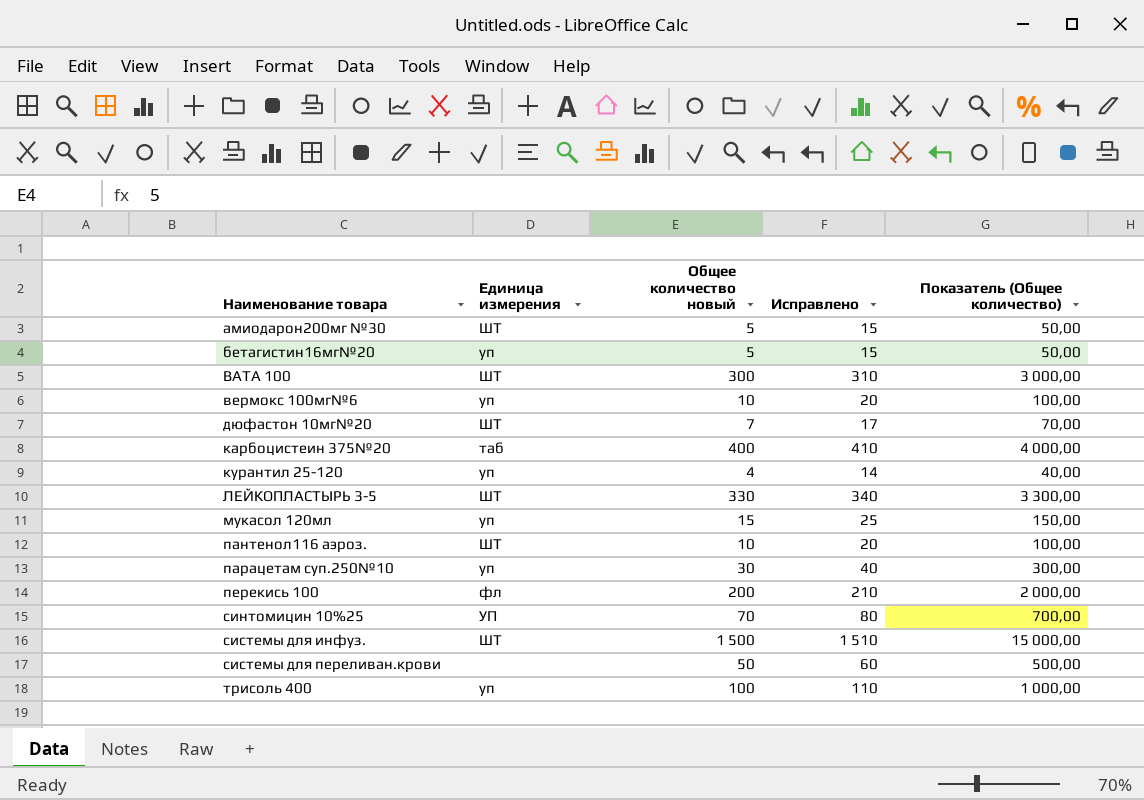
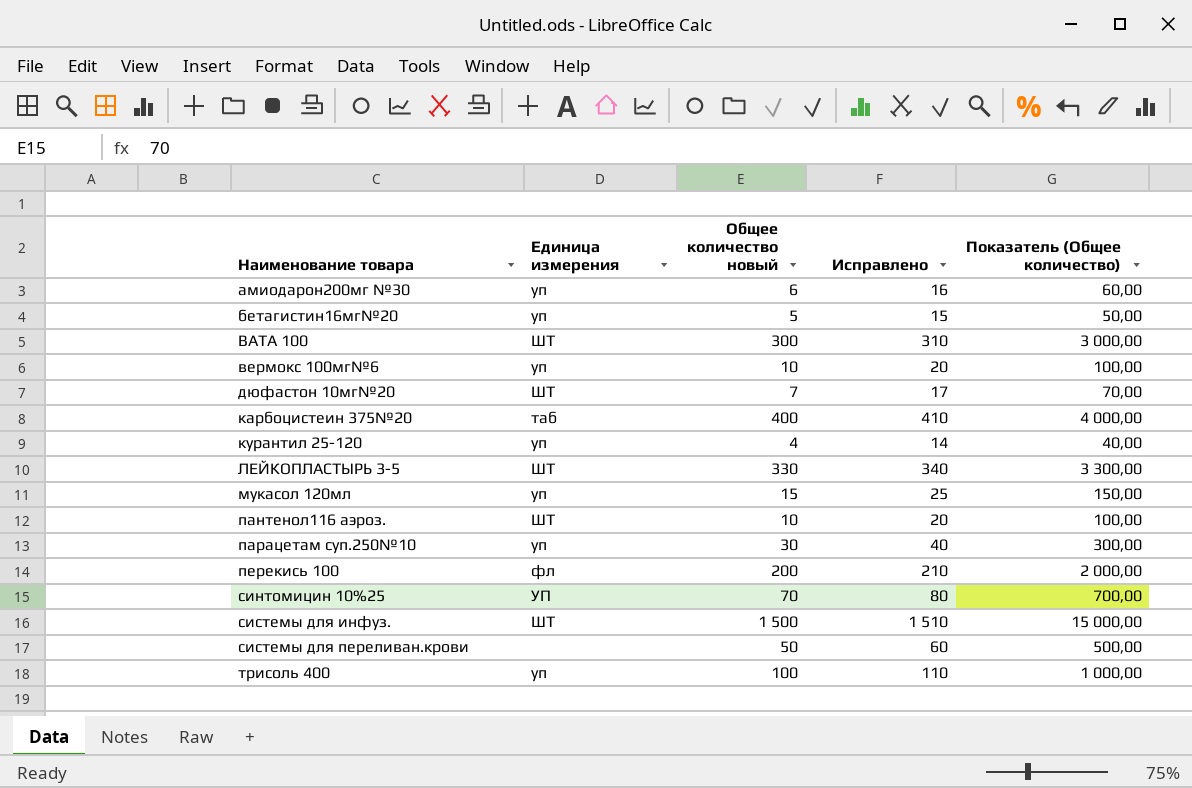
амиодарон200мг №30 | Единица измерения: ШТ -> уп
амиодарон200мг №30 | Общее количество новый: 5 -> 6
амиодарон200мг №30 | Исправлено: 15 -> 16
амиодарон200мг №30 | Показатель (Общее количество): 50,00 -> 60,00

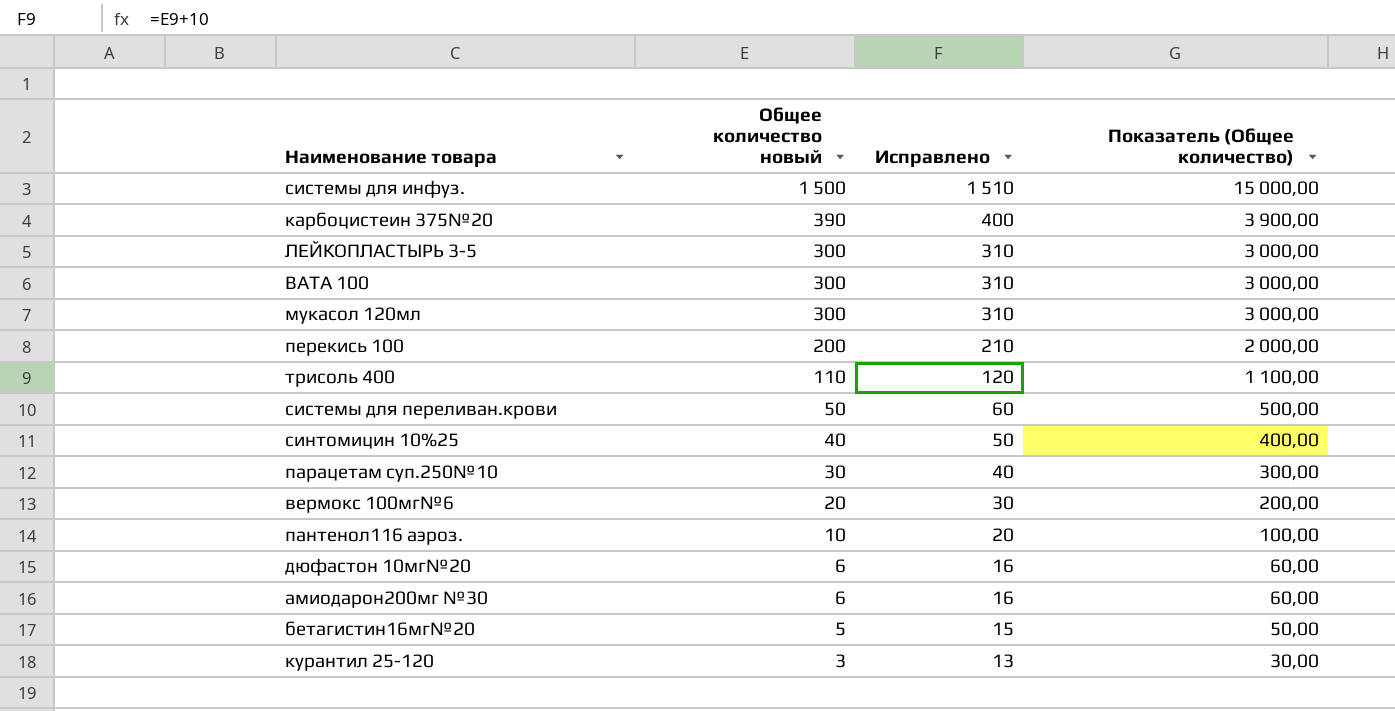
row order: Наименование товара ascending -> Общее количество новый descending
column Единица измерения | position: 2 -> none
карбоцистеин 375№20 | Общее количество новый: 400 -> 390
карбоцистеин 375№20 | Исправлено: 410 -> 400
карбоцистеин 375№20 | Показатель (Общее количество): 4 000,00 -> 3 900,00
ЛЕЙКОПЛАСТЫРЬ 3-5 | Общее количество новый: 330 -> 300
ЛЕЙКОПЛАСТЫРЬ 3-5 | Исправлено: 340 -> 310
ЛЕЙКОПЛАСТЫРЬ 3-5 | Показатель (Общее количество): 3 300,00 -> 3 000,00
мукасол 120мл | Общее количество новый: 15 -> 300
мукасол 120мл | Исправлено: 25 -> 310
мукасол 120мл | Показатель (Общее количество): 150,00 -> 3 000,00
трисоль 400 | Общее количество новый: 100 -> 110
трисоль 400 | Исправлено: 110 -> 120
трисоль 400 | Показатель (Общее количество): 1 000,00 -> 1 100,00
синтомицин 10%25 | Общее количество новый: 70 -> 40
синтомицин 10%25 | Исправлено: 80 -> 50
синтомицин 10%25 | Показатель (Общее количество): 700,00 -> 400,00
вермокс 100мг№6 | Общее количество новый: 10 -> 20
вермокс 100мг№6 | Исправлено: 20 -> 30
вермокс 100мг№6 | Показатель (Общее количество): 100,00 -> 200,00
дюфастон 10мг№20 | Общее количество новый: 7 -> 6
дюфастон 10мг№20 | Исправлено: 17 -> 16
дюфастон 10мг№20 | Показатель (Общее количество): 70,00 -> 60,00
курантил 25-120 | Общее количество новый: 4 -> 3
курантил 25-120 | Исправлено: 14 -> 13
курантил 25-120 | Показатель (Общее количество): 40,00 -> 30,00

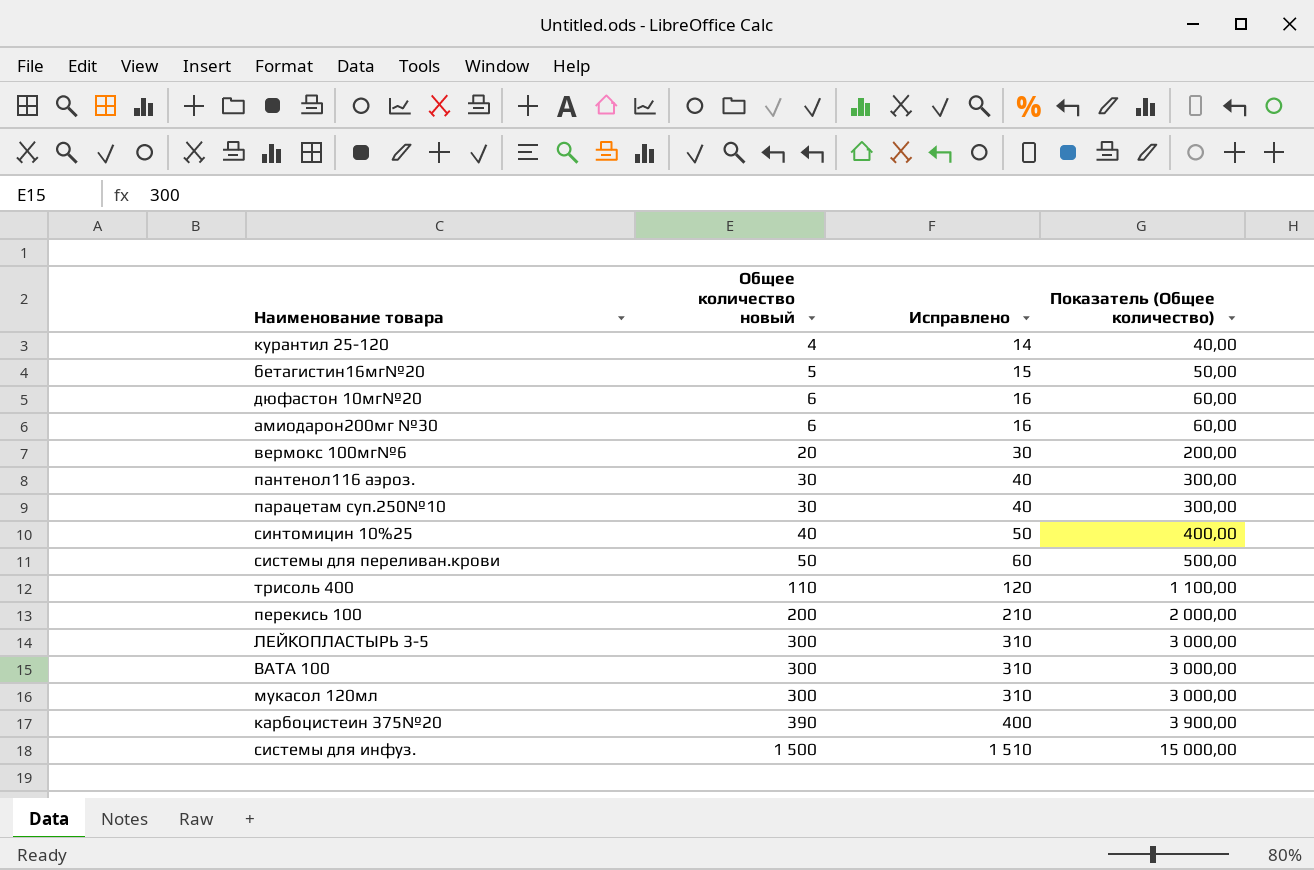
row order: Общее количество новый descending -> Общее количество новый ascending
курантил 25-120 | Общее количество новый: 3 -> 4
курантил 25-120 | Исправлено: 13 -> 14
курантил 25-120 | Показатель (Общее количество): 30,00 -> 40,00
пантенол116 аэроз. | Общее количество новый: 10 -> 30
пантенол116 аэроз. | Исправлено: 20 -> 40
пантенол116 аэроз. | Показатель (Общее количество): 100,00 -> 300,00

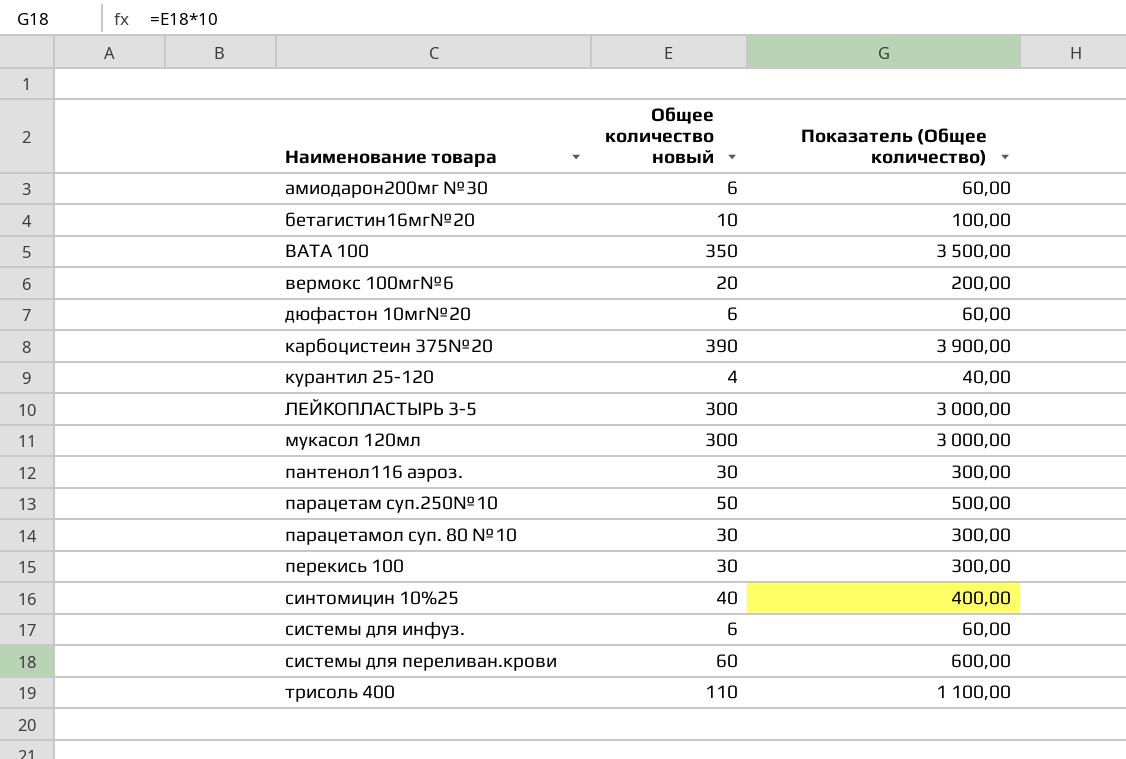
row order: Общее количество новый ascending -> Наименование товара ascending
column Исправлено | formula: [Общее количество новый] + 10 -> none
бетагистин16мг№20 | Общее количество новый: 5 -> 10
бетагистин16мг№20 | Показатель (Общее количество): 50,00 -> 100,00
ВАТА 100 | Общее количество новый: 300 -> 350
ВАТА 100 | Показатель (Общее количество): 3 000,00 -> 3 500,00
парацетам суп.250№10 | Общее количество новый: 30 -> 50
парацетам суп.250№10 | Показатель (Общее количество): 300,00 -> 500,00
row парацетамол суп. 80 №10: none -> 30 | 300,00
перекись 100 | Общее количество новый: 200 -> 30
перекись 100 | Показатель (Общее количество): 2 000,00 -> 300,00
системы для инфуз. | Общее количество новый: 1 500 -> 6
системы для инфуз. | Показатель (Общее количество): 15 000,00 -> 60,00
системы для переливан.крови | Общее количество новый: 50 -> 60
системы для переливан.крови | Показатель (Общее количество): 500,00 -> 600,00

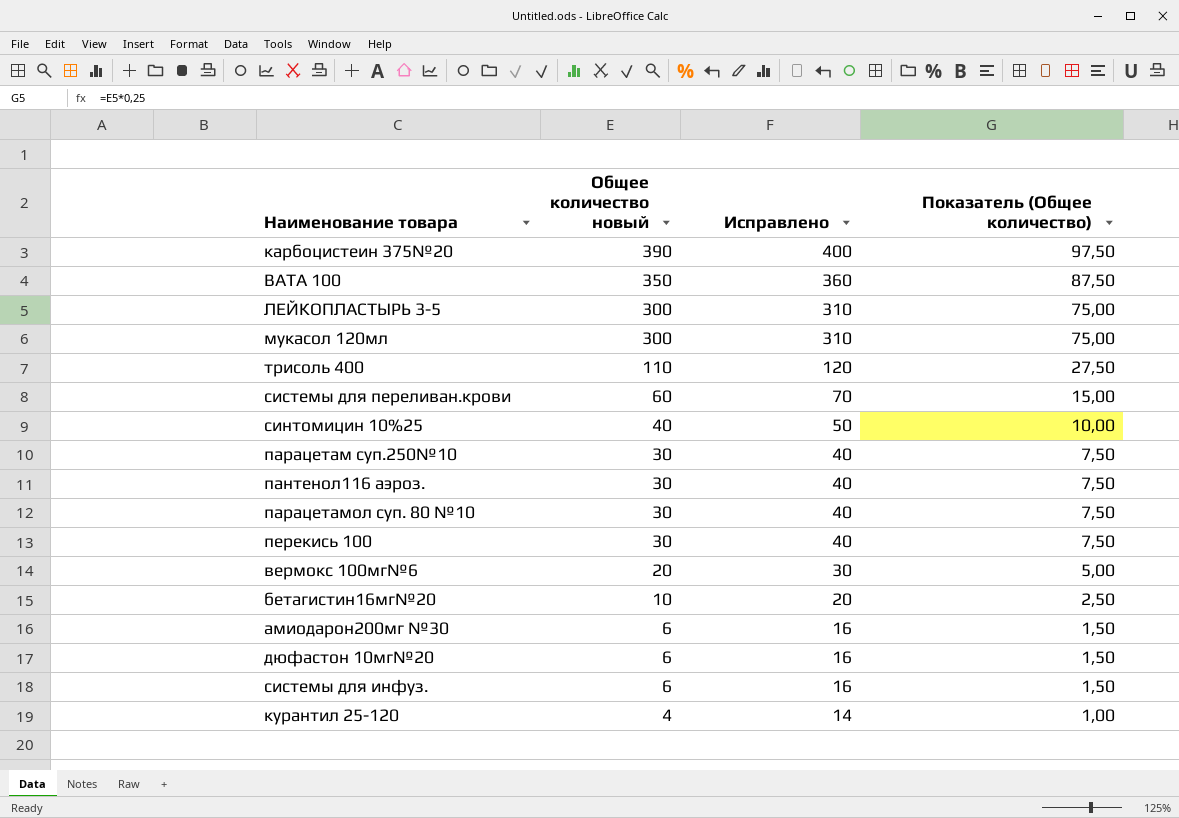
row order: Наименование товара ascending -> Общее количество новый descending
column Исправлено | formula: none -> [Общее количество новый] + 10
column Показатель (Общее количество) | formula: [Общее количество новый] * 10 -> [Общее количество новый] * 0,25
парацетам суп.250№10 | Общее количество новый: 50 -> 30

